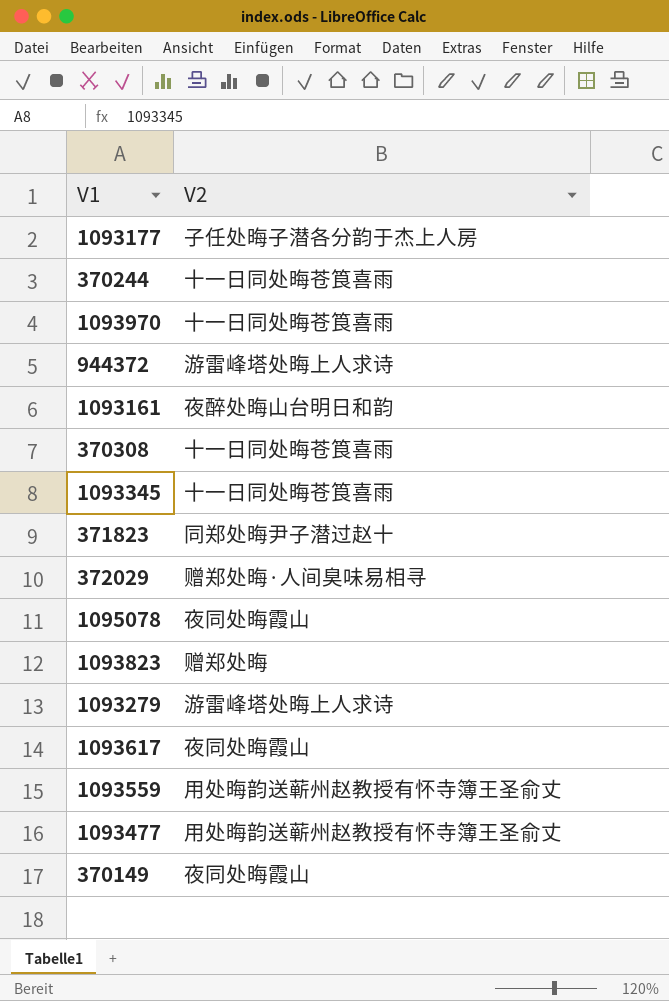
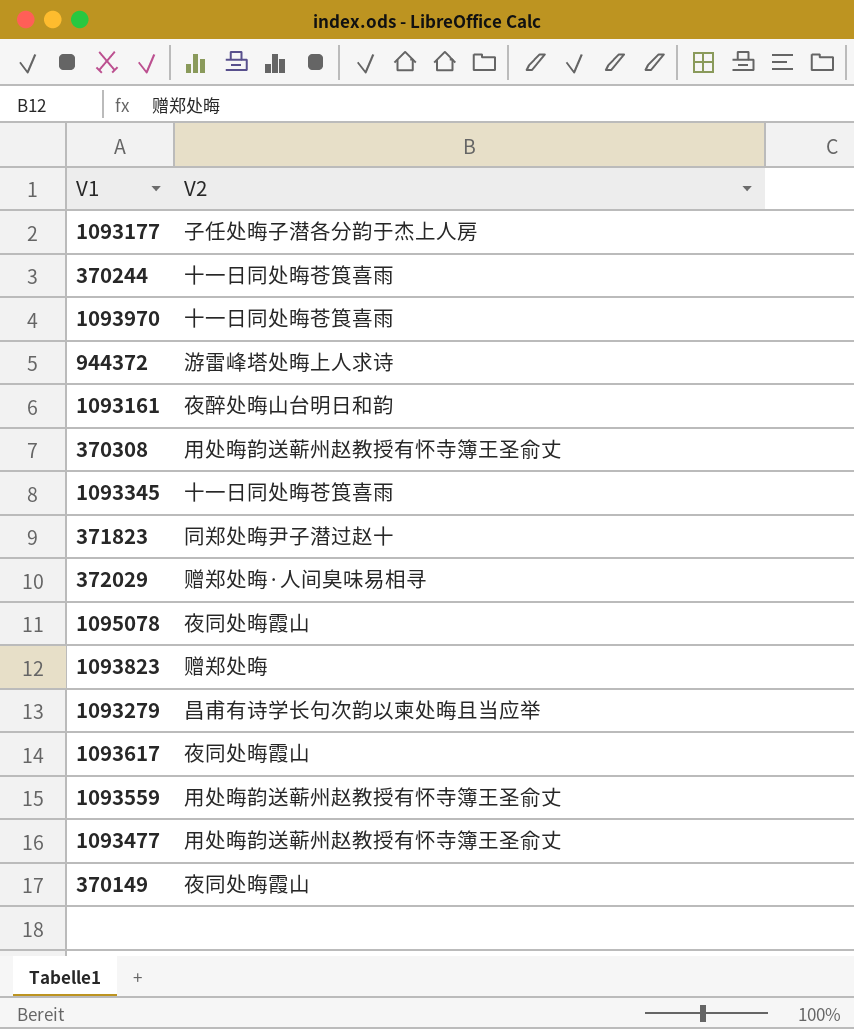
370308 | V2: 十一日同处晦苍筤喜雨 -> 用处晦韵送蕲州赵教授有怀寺簿王圣俞丈
1093279 | V2: 游雷峰塔处晦上人求诗 -> 昌甫有诗学长句次韵以柬处晦且当应举

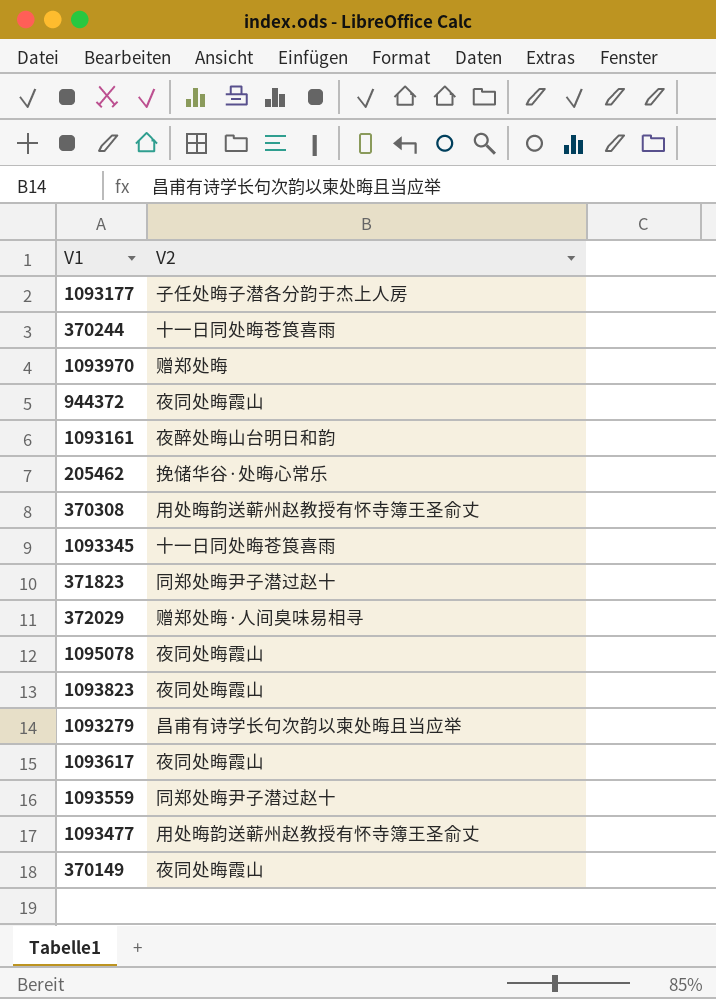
1093970 | V2: 十一日同处晦苍筤喜雨 -> 赠郑处晦
944372 | V2: 游雷峰塔处晦上人求诗 -> 夜同处晦霞山
row 205462: none -> 挽储华谷·处晦心常乐
1093823 | V2: 赠郑处晦 -> 夜同处晦霞山
1093559 | V2: 用处晦韵送蕲州赵教授有怀寺簿王圣俞丈 -> 同郑处晦尹子潜过赵十

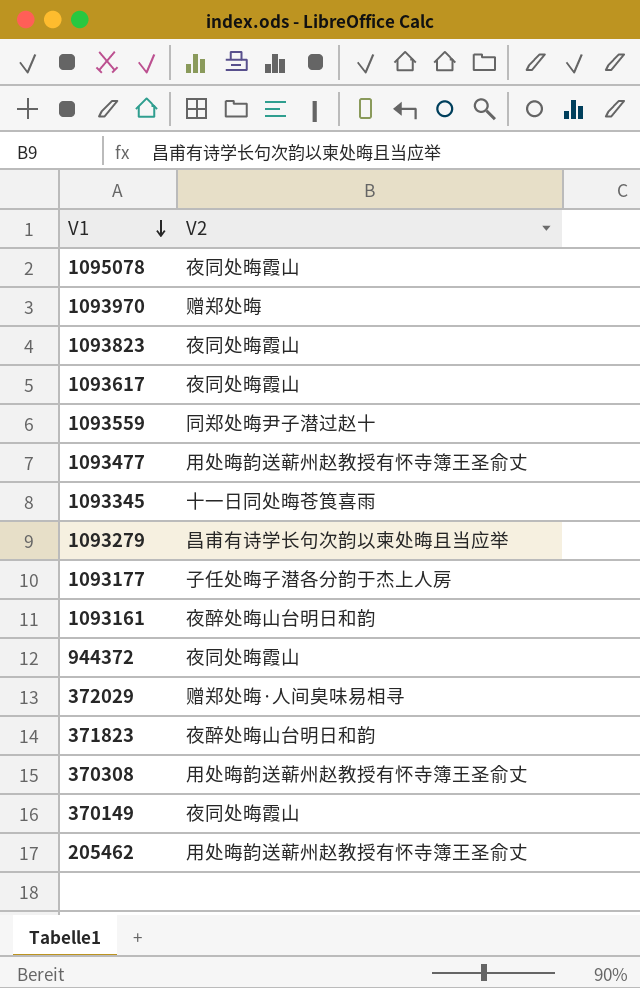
row order: none -> V1 descending
row 370244: 十一日同处晦苍筤喜雨 -> none
371823 | V2: 同郑处晦尹子潜过赵十 -> 夜醉处晦山台明日和韵
205462 | V2: 挽储华谷·处晦心常乐 -> 用处晦韵送蕲州赵教授有怀寺簿王圣俞丈

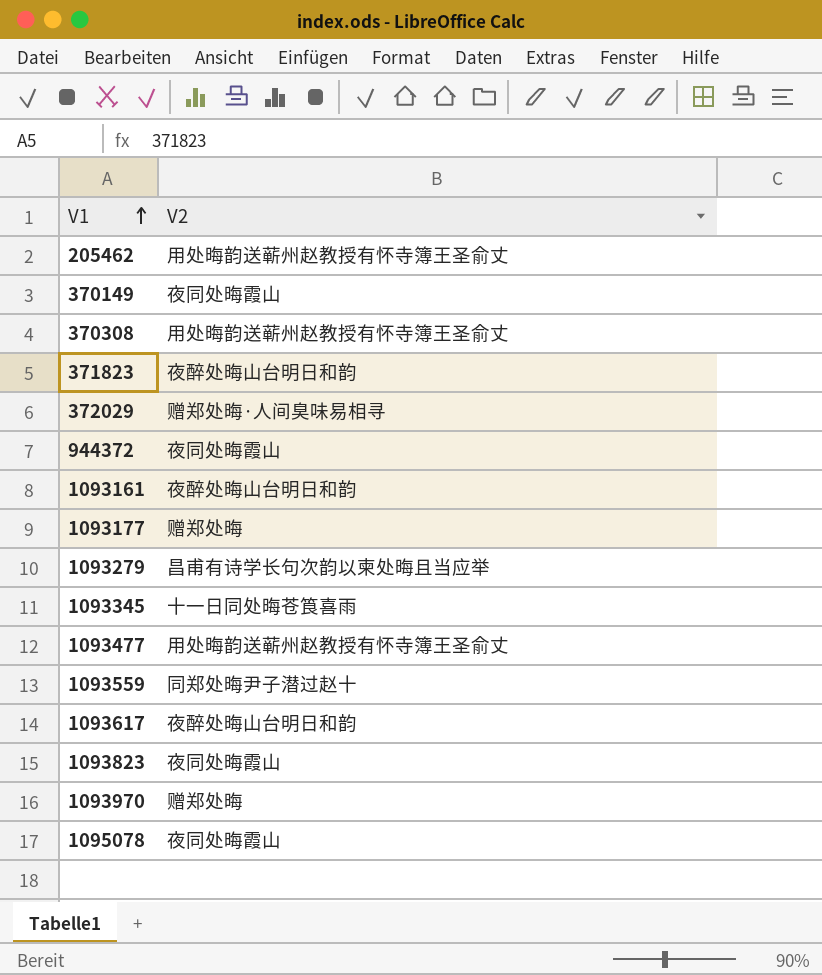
row order: V1 descending -> V1 ascending
1093177 | V2: 子任处晦子潜各分韵于杰上人房 -> 赠郑处晦
1093617 | V2: 夜同处晦霞山 -> 夜醉处晦山台明日和韵

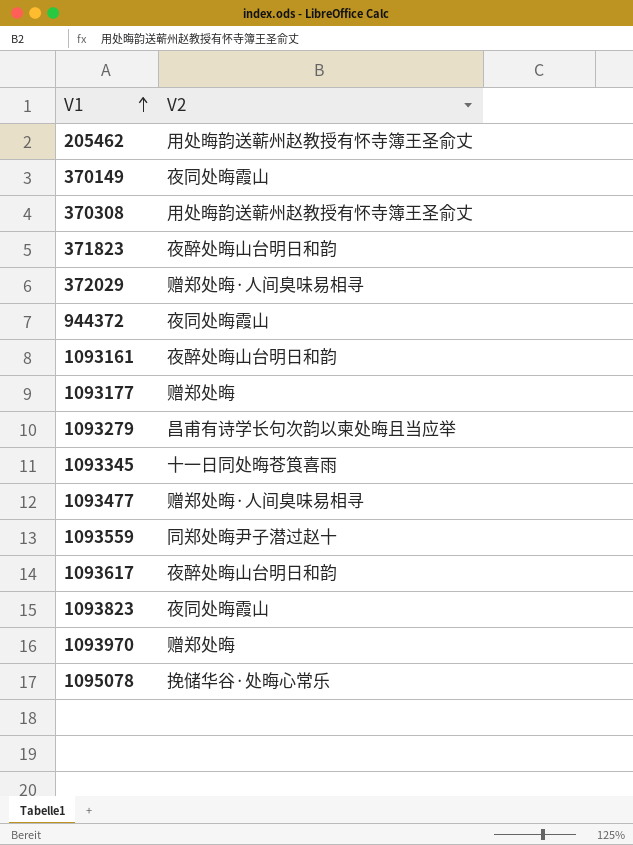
1093477 | V2: 用处晦韵送蕲州赵教授有怀寺簿王圣俞丈 -> 赠郑处晦·人间臭味易相寻
1095078 | V2: 夜同处晦霞山 -> 挽储华谷·处晦心常乐

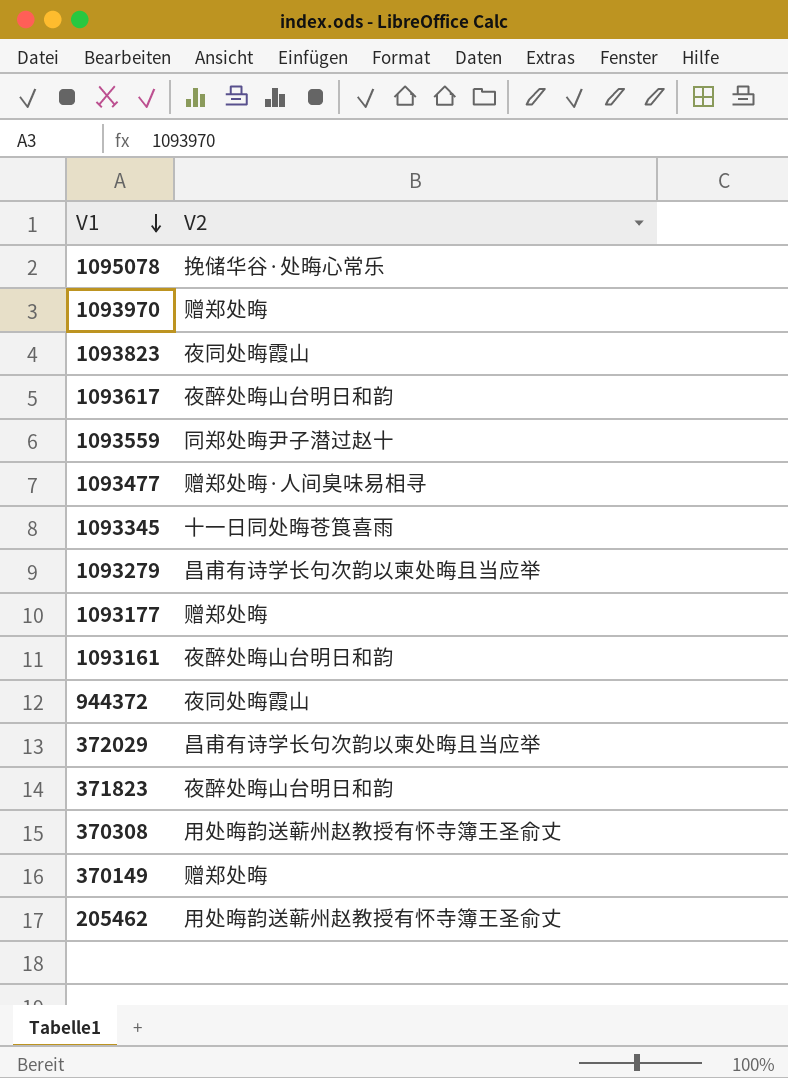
row order: V1 ascending -> V1 descending
372029 | V2: 赠郑处晦·人间臭味易相寻 -> 昌甫有诗学长句次韵以柬处晦且当应举
370149 | V2: 夜同处晦霞山 -> 赠郑处晦

